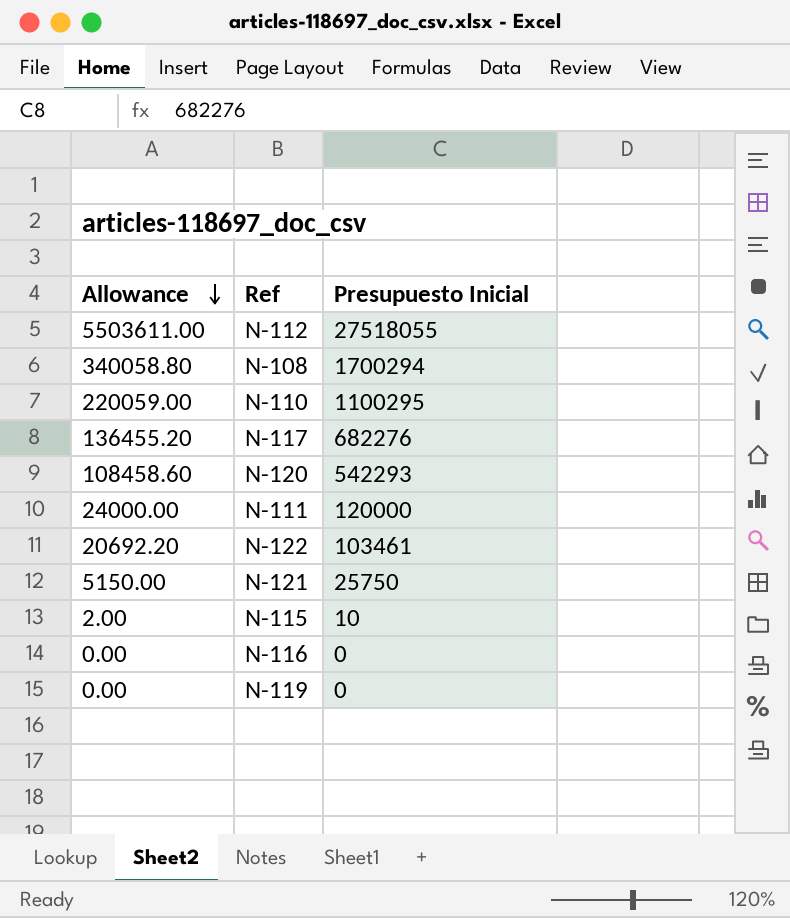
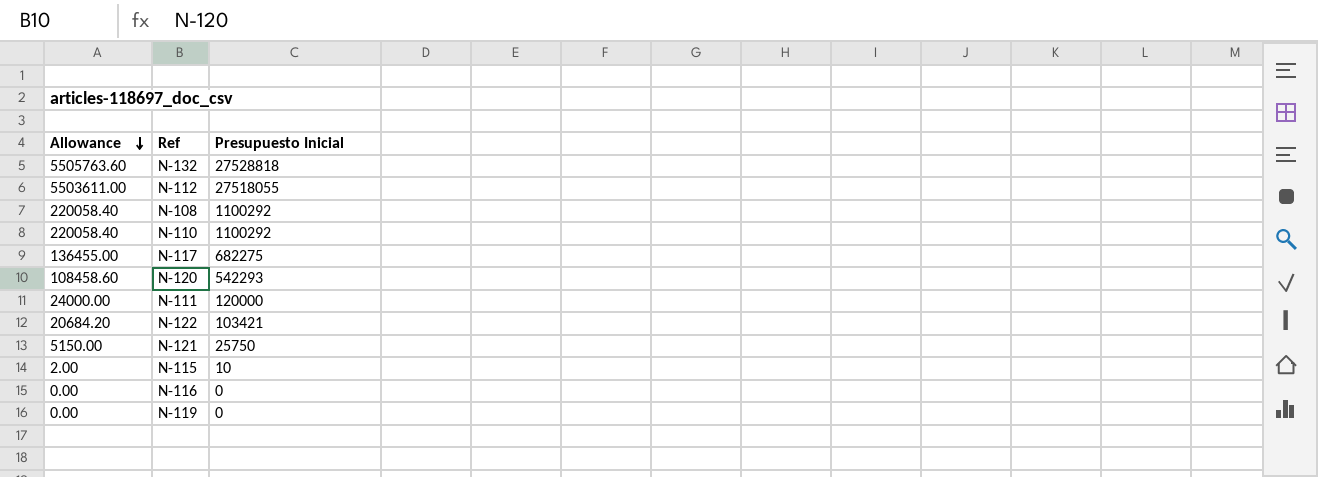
row N-132: none -> 5505763.60 | 27528818
N-108 | Allowance: 340058.80 -> 220058.40
N-108 | Presupuesto Inicial: 1700294 -> 1100292
N-110 | Allowance: 220059.00 -> 220058.40
N-110 | Presupuesto Inicial: 1100295 -> 1100292
N-117 | Allowance: 136455.20 -> 136455.00
N-117 | Presupuesto Inicial: 682276 -> 682275
N-122 | Allowance: 20692.20 -> 20684.20
N-122 | Presupuesto Inicial: 103461 -> 103421

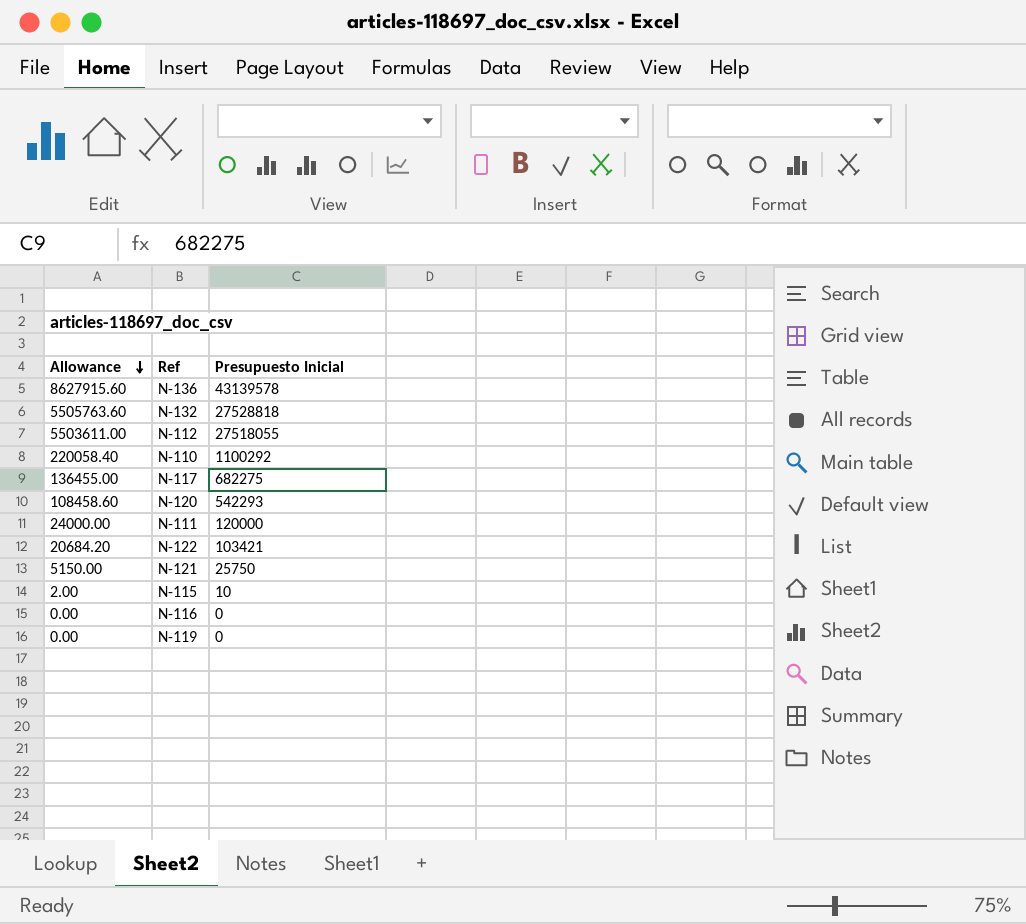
row N-108: 220058.40 | 1100292 -> none
row N-136: none -> 8627915.60 | 43139578

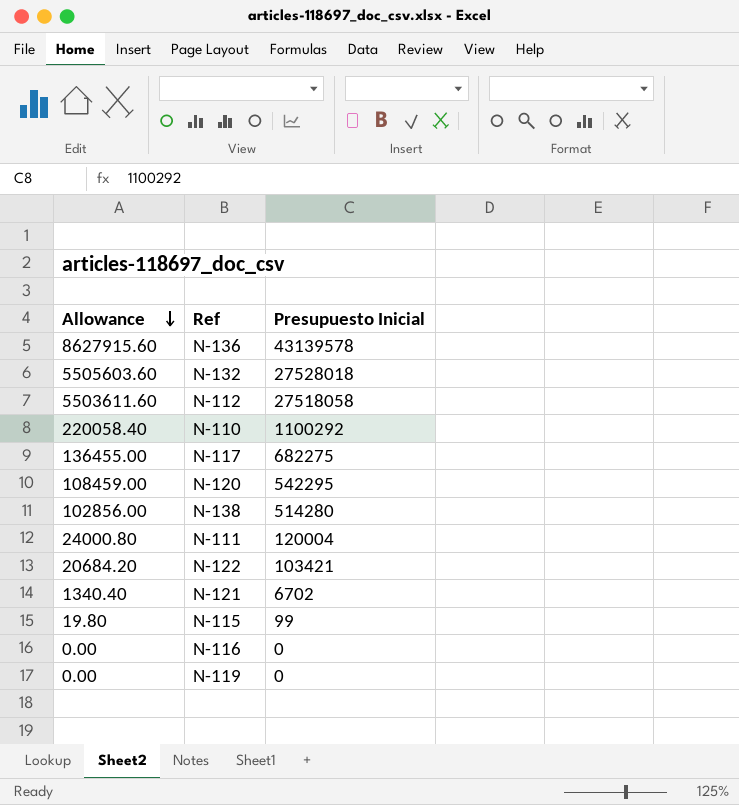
N-132 | Allowance: 5505763.60 -> 5505603.60
N-132 | Presupuesto Inicial: 27528818 -> 27528018
N-112 | Allowance: 5503611.00 -> 5503611.60
N-112 | Presupuesto Inicial: 27518055 -> 27518058
N-120 | Allowance: 108458.60 -> 108459.00
N-120 | Presupuesto Inicial: 542293 -> 542295
row N-138: none -> 102856.00 | 514280
N-111 | Allowance: 24000.00 -> 24000.80
N-111 | Presupuesto Inicial: 120000 -> 120004
N-121 | Allowance: 5150.00 -> 1340.40
N-121 | Presupuesto Inicial: 25750 -> 6702
N-115 | Allowance: 2.00 -> 19.80
N-115 | Presupuesto Inicial: 10 -> 99

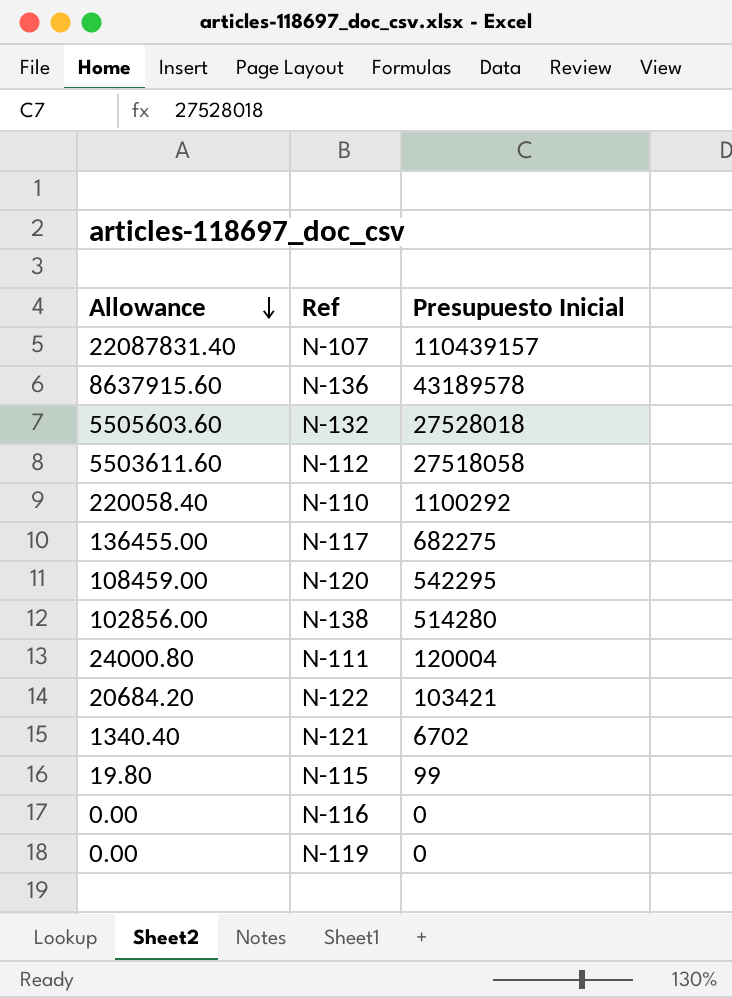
row N-107: none -> 22087831.40 | 110439157
N-136 | Allowance: 8627915.60 -> 8637915.60
N-136 | Presupuesto Inicial: 43139578 -> 43189578

